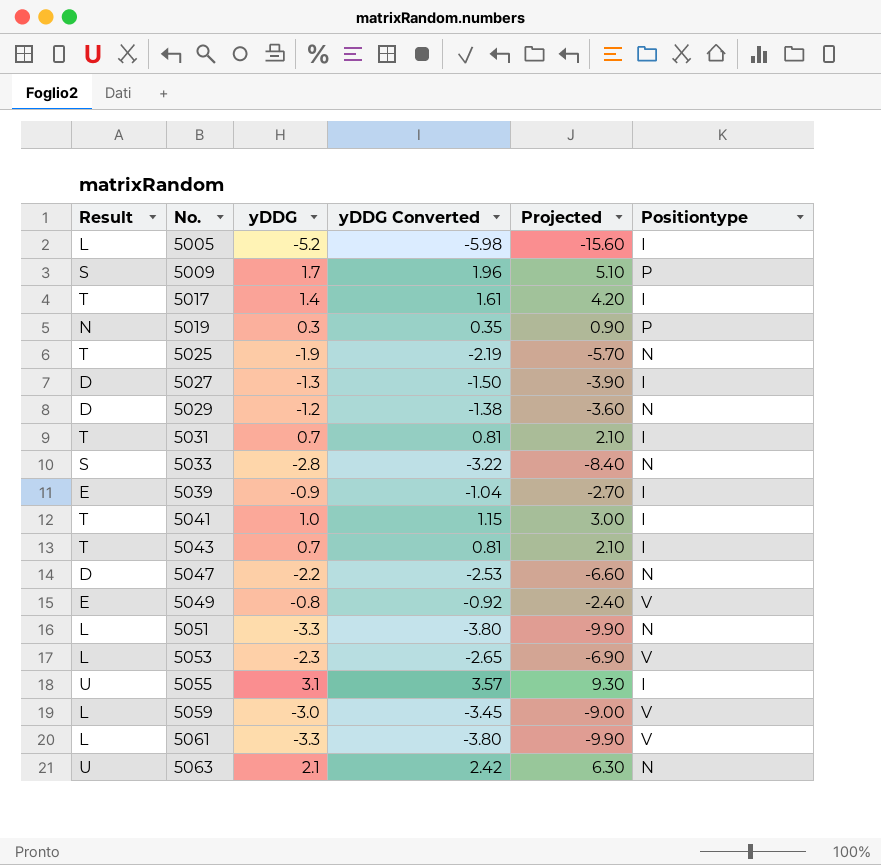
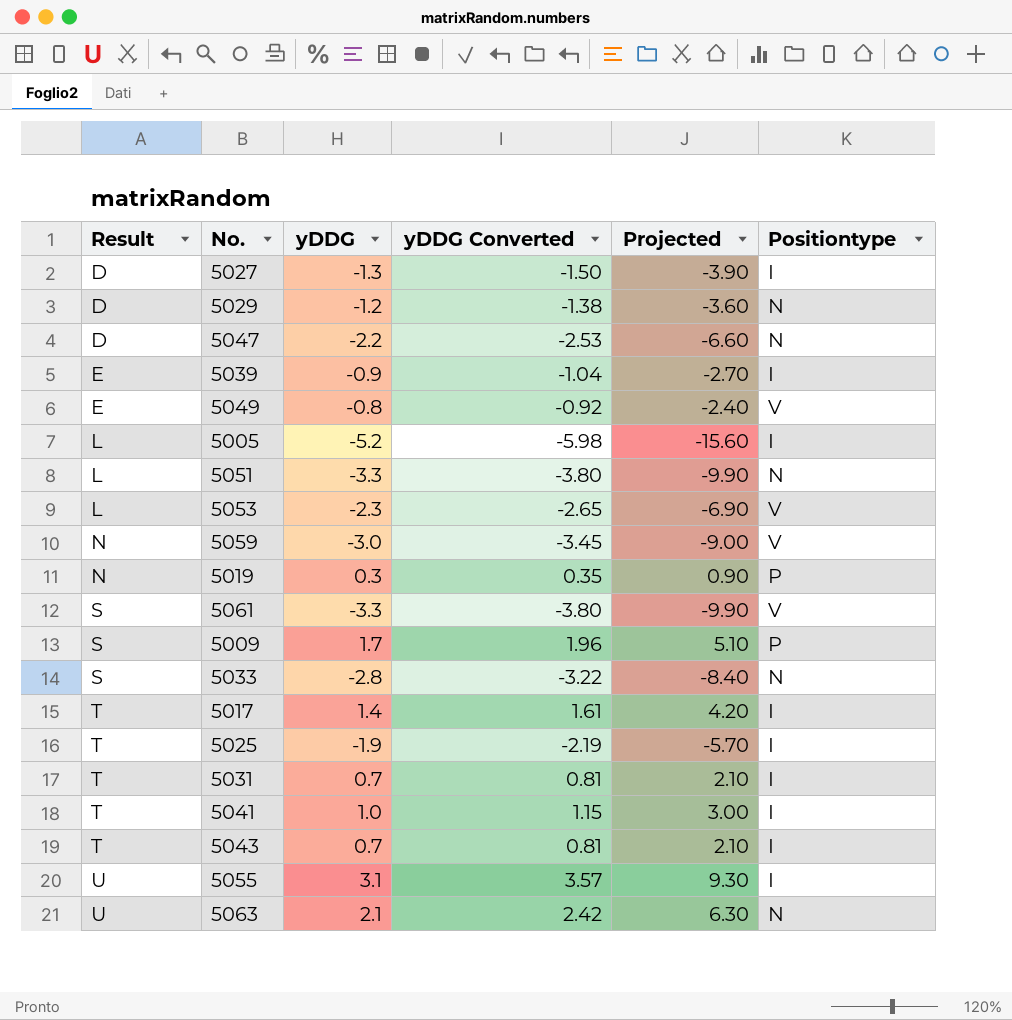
row order: No. ascending -> Result ascending
5059 | Result: L -> N
5061 | Result: L -> S
5025 | Positiontype: N -> I

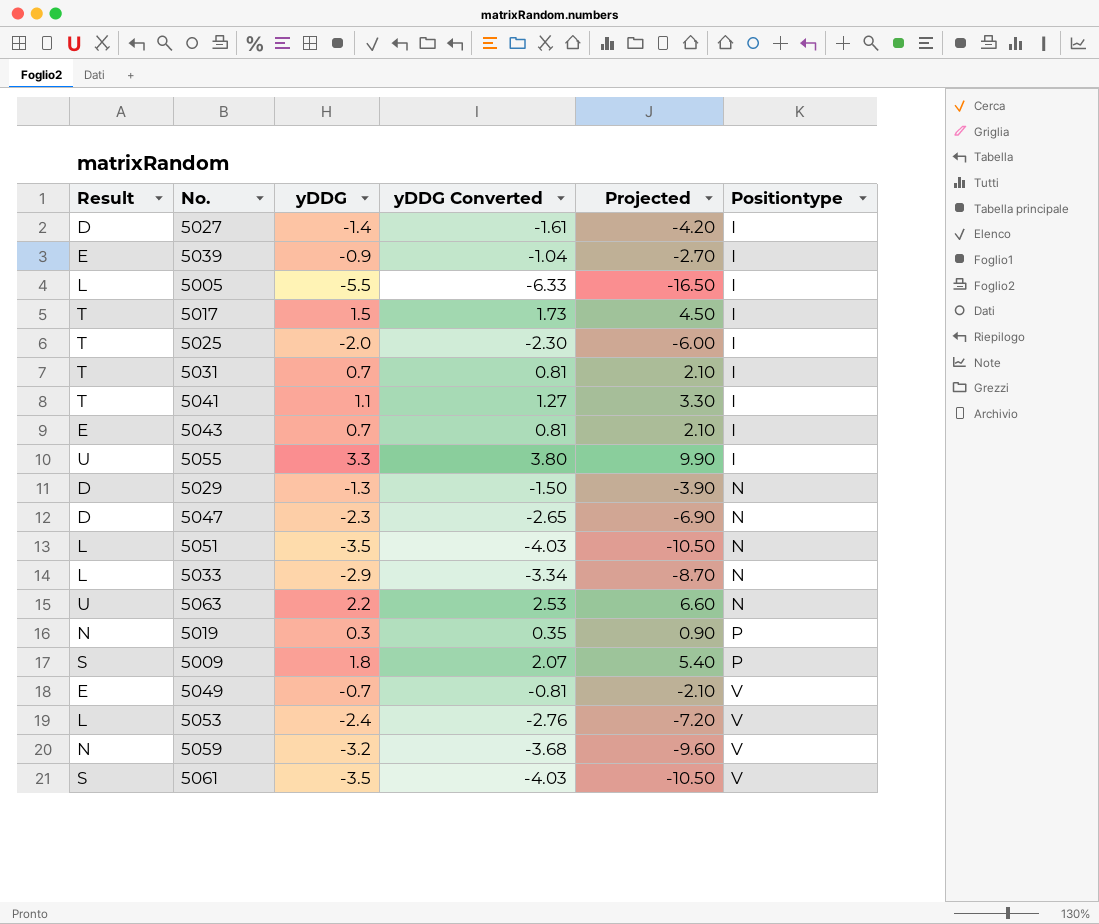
row order: Result ascending -> Positiontype ascending
5027 | yDDG: -1.3 -> -1.4
5027 | yDDG Converted: -1.50 -> -1.61
5027 | Projected: -3.90 -> -4.20
5005 | yDDG: -5.2 -> -5.5
5005 | yDDG Converted: -5.98 -> -6.33
5005 | Projected: -15.60 -> -16.50
5017 | yDDG: 1.4 -> 1.5
5017 | yDDG Converted: 1.61 -> 1.73
5017 | Projected: 4.20 -> 4.50
5025 | yDDG: -1.9 -> -2.0
5025 | yDDG Converted: -2.19 -> -2.30
5025 | Projected: -5.70 -> -6.00
5041 | yDDG: 1.0 -> 1.1
5041 | yDDG Converted: 1.15 -> 1.27
5041 | Projected: 3.00 -> 3.30
5043 | Result: T -> E
5055 | yDDG: 3.1 -> 3.3
5055 | yDDG Converted: 3.57 -> 3.80
5055 | Projected: 9.30 -> 9.90
5029 | yDDG: -1.2 -> -1.3
5029 | yDDG Converted: -1.38 -> -1.50
5029 | Projected: -3.60 -> -3.90
5047 | yDDG: -2.2 -> -2.3
5047 | yDDG Converted: -2.53 -> -2.65
5047 | Projected: -6.60 -> -6.90
5051 | yDDG: -3.3 -> -3.5
5051 | yDDG Converted: -3.80 -> -4.03
5051 | Projected: -9.90 -> -10.50
5033 | Result: S -> L
5033 | yDDG: -2.8 -> -2.9
5033 | yDDG Converted: -3.22 -> -3.34
5033 | Projected: -8.40 -> -8.70
5063 | yDDG: 2.1 -> 2.2
5063 | yDDG Converted: 2.42 -> 2.53
5063 | Projected: 6.30 -> 6.60
5009 | yDDG: 1.7 -> 1.8
5009 | yDDG Converted: 1.96 -> 2.07
5009 | Projected: 5.10 -> 5.40
5049 | yDDG: -0.8 -> -0.7
5049 | yDDG Converted: -0.92 -> -0.81
5049 | Projected: -2.40 -> -2.10
5053 | yDDG: -2.3 -> -2.4
5053 | yDDG Converted: -2.65 -> -2.76
5053 | Projected: -6.90 -> -7.20
5059 | yDDG: -3.0 -> -3.2
5059 | yDDG Converted: -3.45 -> -3.68
5059 | Projected: -9.00 -> -9.60
5061 | yDDG: -3.3 -> -3.5
5061 | yDDG Converted: -3.80 -> -4.03
5061 | Projected: -9.90 -> -10.50

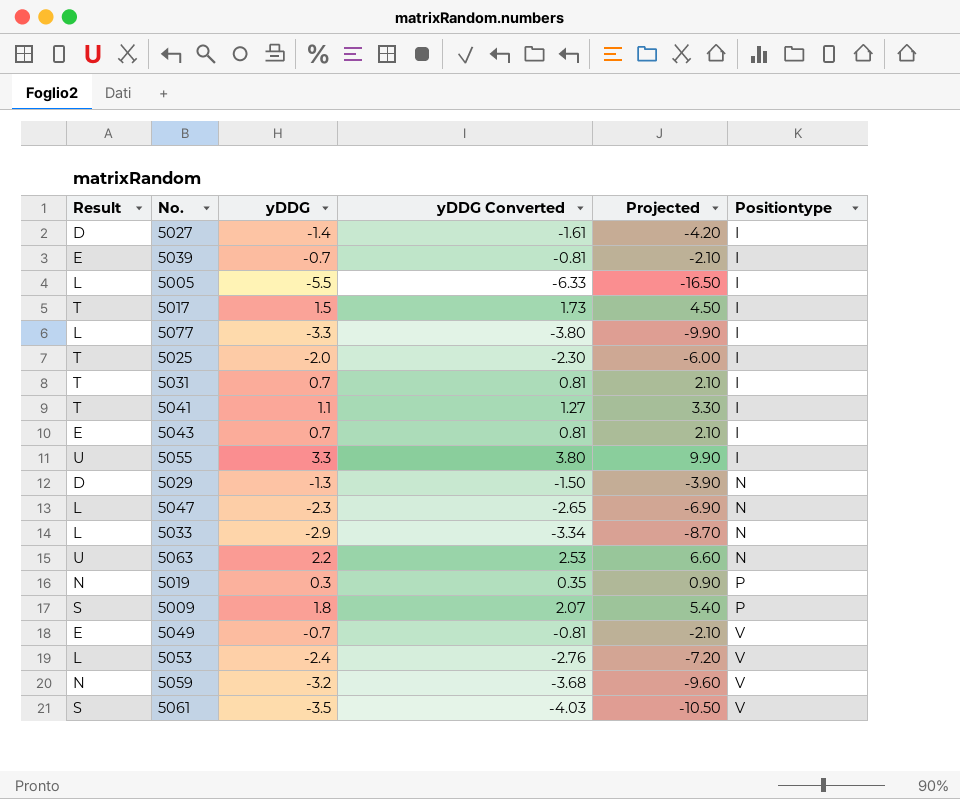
row 5051: L | -3.5 | -4.03 | -10.50 | N -> none
5039 | yDDG: -0.9 -> -0.7
5039 | yDDG Converted: -1.04 -> -0.81
5039 | Projected: -2.70 -> -2.10
row 5077: none -> L | -3.3 | -3.80 | -9.90 | I
5047 | Result: D -> L

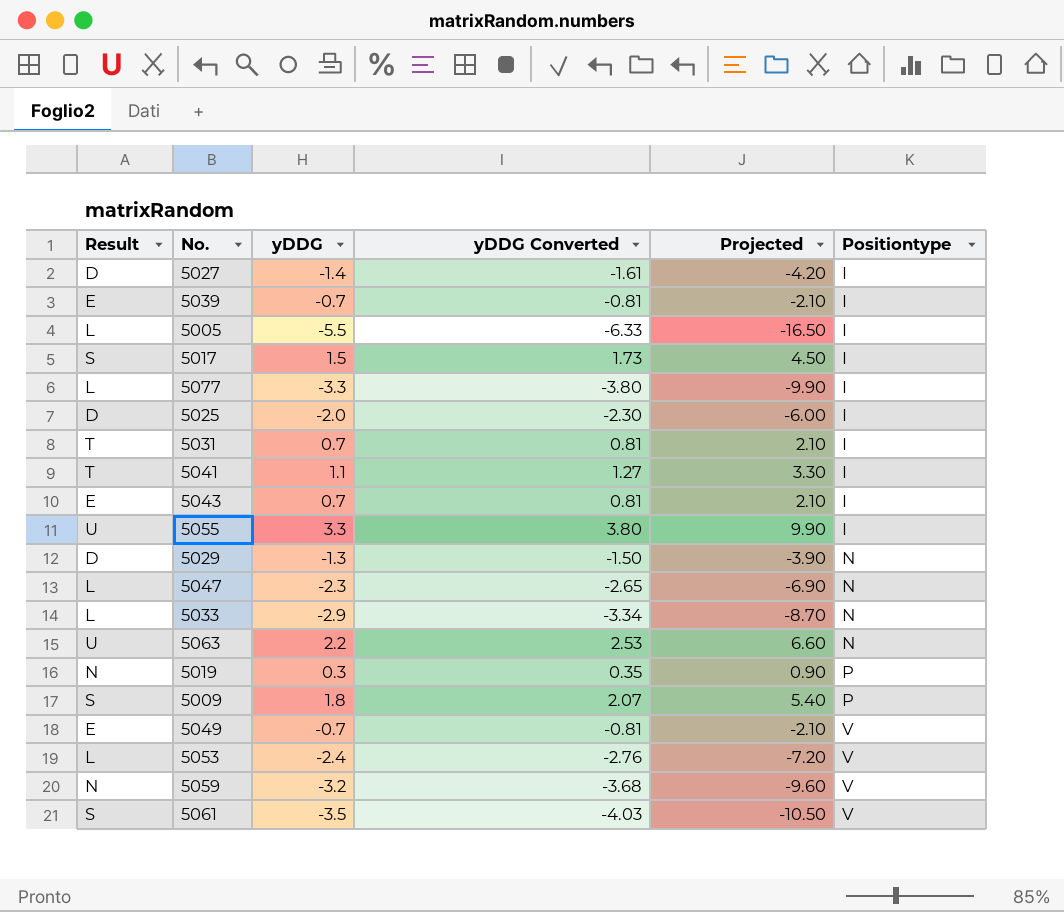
5017 | Result: T -> S
5025 | Result: T -> D

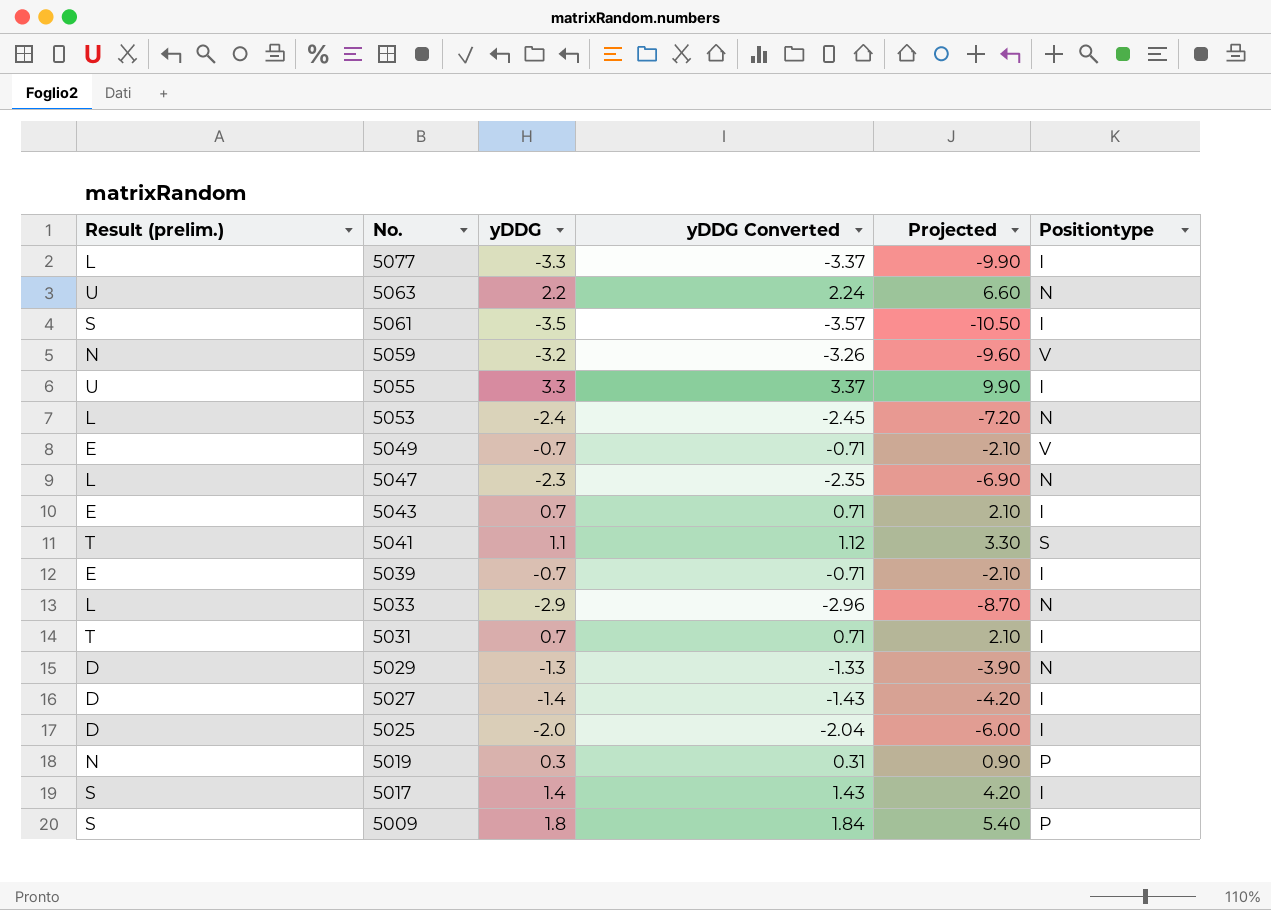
row order: Positiontype ascending -> No. descending
column name: Result -> Result (prelim.)
column yDDG Converted | formula: [yDDG] * 1.15 -> [yDDG] * 1.02
row 5005: L | -5.5 | -6.33 | -16.50 | I -> none
5061 | Positiontype: V -> I
5053 | Positiontype: V -> N
5041 | Positiontype: I -> S
5017 | yDDG: 1.5 -> 1.4
5017 | Projected: 4.50 -> 4.20

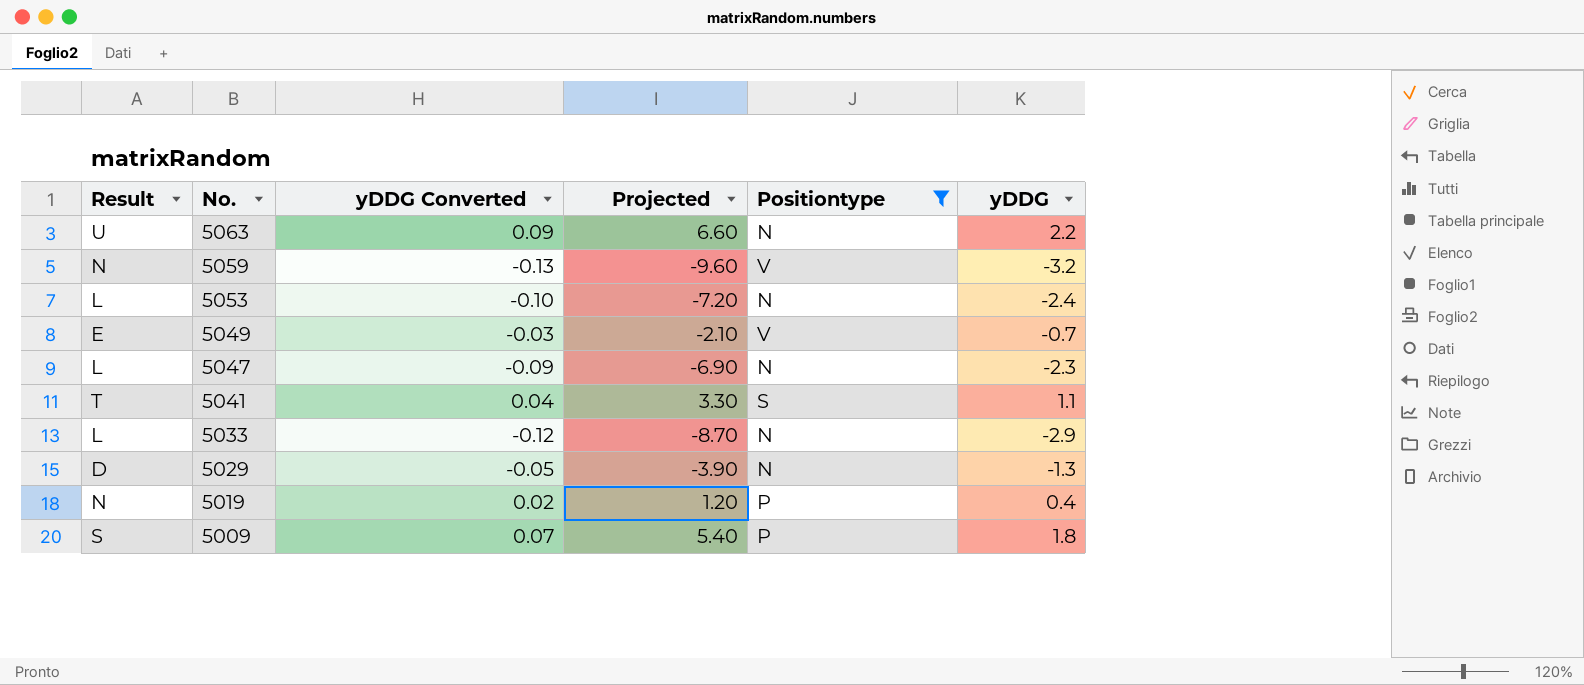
filter: none -> Positiontype != I
column name: Result (prelim.) -> Result
column yDDG Converted | formula: [yDDG] * 1.02 -> [yDDG] * 0.04
column yDDG | position: 3 -> 6
5019 | Projected: 0.90 -> 1.20
5019 | yDDG: 0.3 -> 0.4

